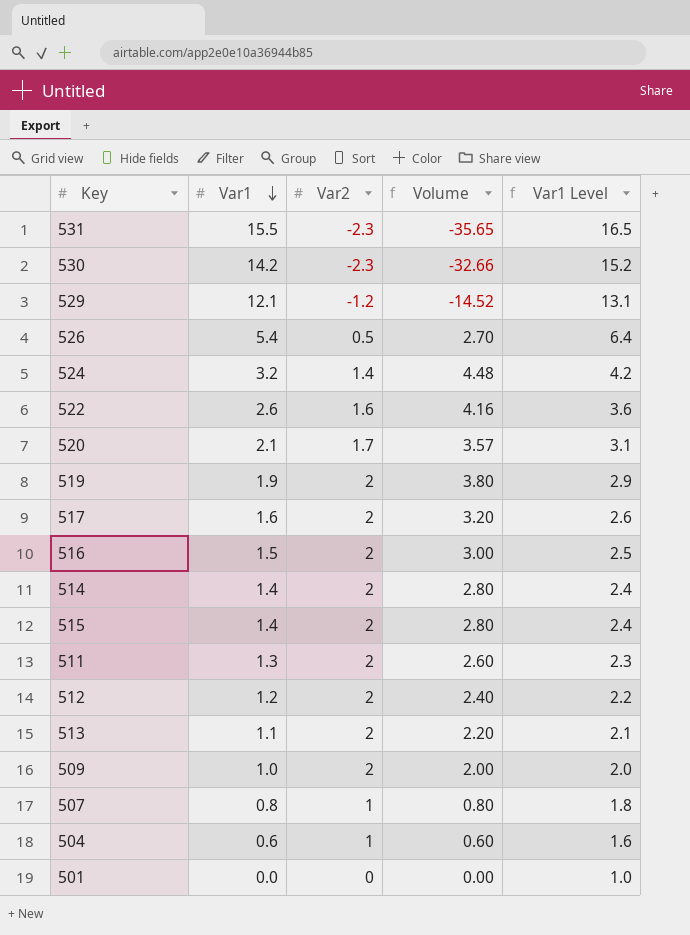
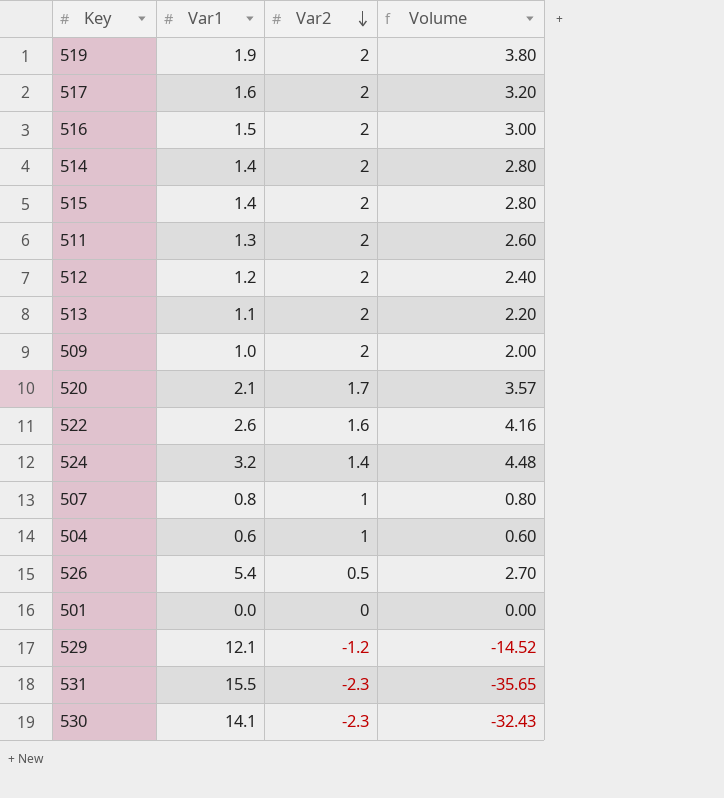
row order: Var1 descending -> Var2 descending
column Var1 Level | formula: [Var1] + 1 -> none
530 | Var1: 14.2 -> 14.1
530 | Volume: -32.66 -> -32.43

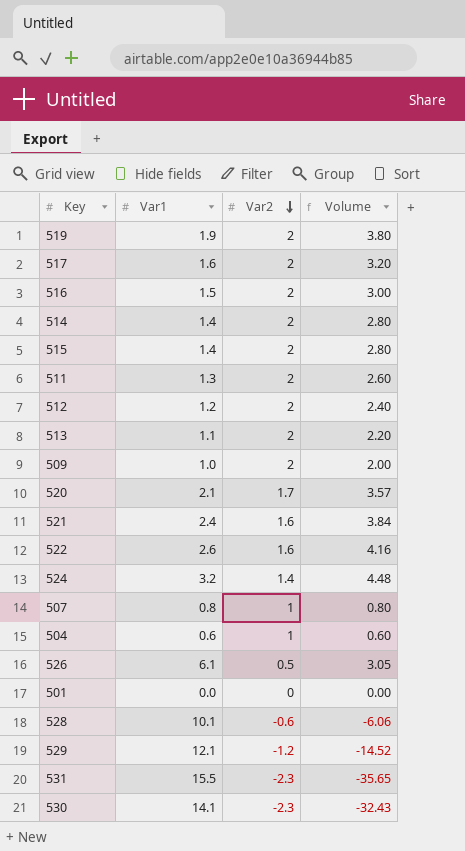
row 521: none -> 2.4 | 1.6 | 3.84
526 | Var1: 5.4 -> 6.1
526 | Volume: 2.70 -> 3.05
row 528: none -> 10.1 | -0.6 | -6.06

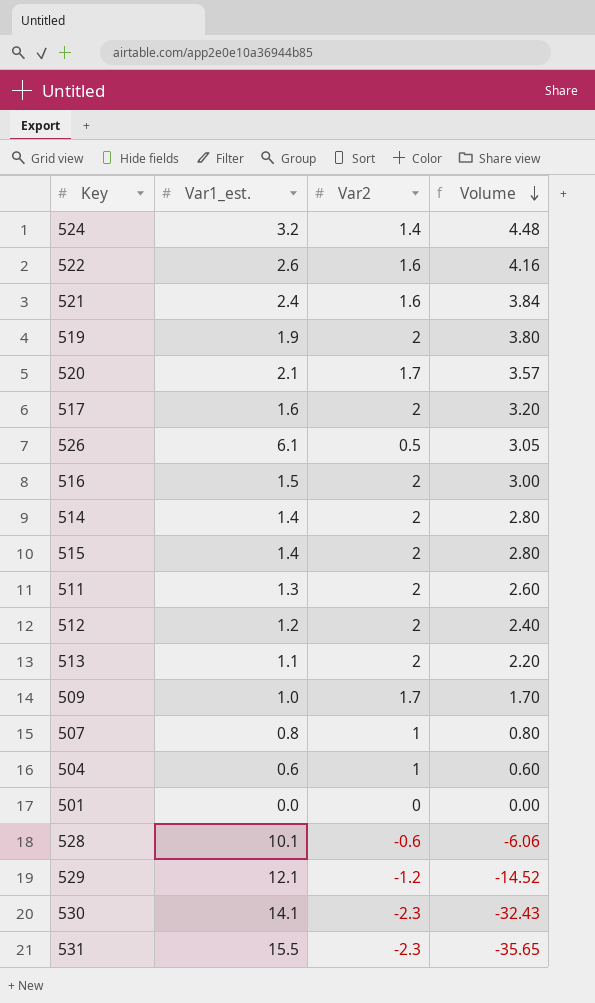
row order: Var2 descending -> Volume descending
column name: Var1 -> Var1_est.
509 | Var2: 2 -> 1.7
509 | Volume: 2.00 -> 1.70

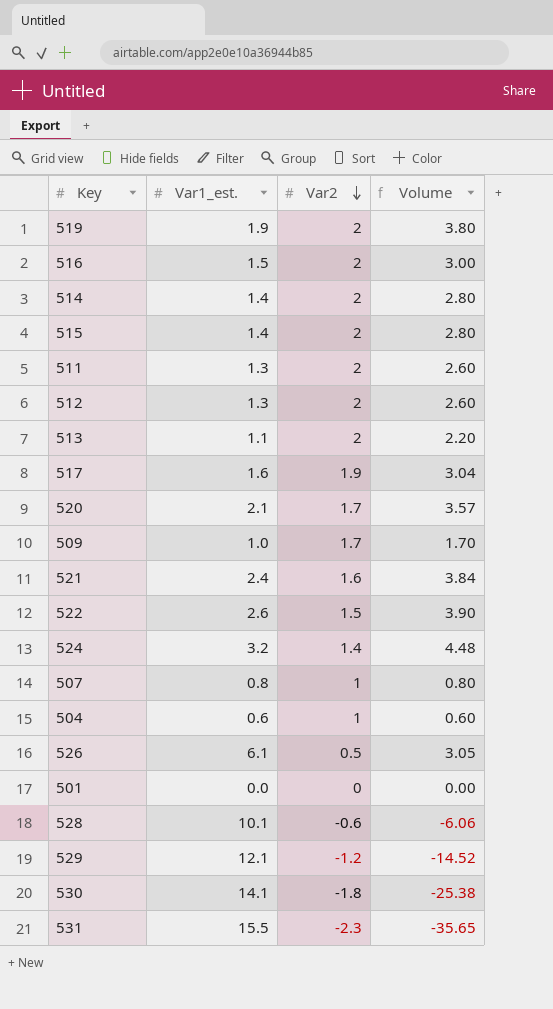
row order: Volume descending -> Var2 descending
512 | Var1_est.: 1.2 -> 1.3
512 | Volume: 2.40 -> 2.60
517 | Var2: 2 -> 1.9
517 | Volume: 3.20 -> 3.04
522 | Var2: 1.6 -> 1.5
522 | Volume: 4.16 -> 3.90
530 | Var2: -2.3 -> -1.8
530 | Volume: -32.43 -> -25.38

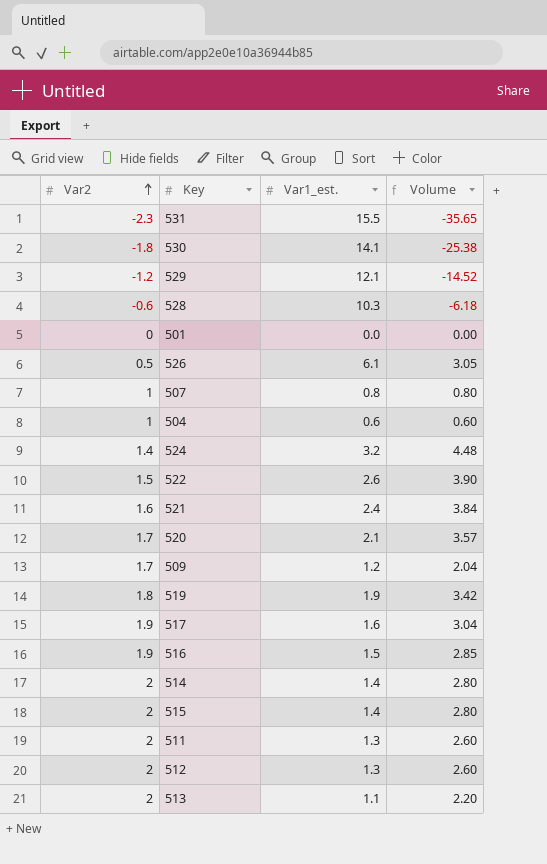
row order: Var2 descending -> Var2 ascending
column Var2 | position: 3 -> 1
528 | Var1_est.: 10.1 -> 10.3
528 | Volume: -6.06 -> -6.18
509 | Var1_est.: 1.0 -> 1.2
509 | Volume: 1.70 -> 2.04
519 | Var2: 2 -> 1.8
519 | Volume: 3.80 -> 3.42
516 | Var2: 2 -> 1.9
516 | Volume: 3.00 -> 2.85

